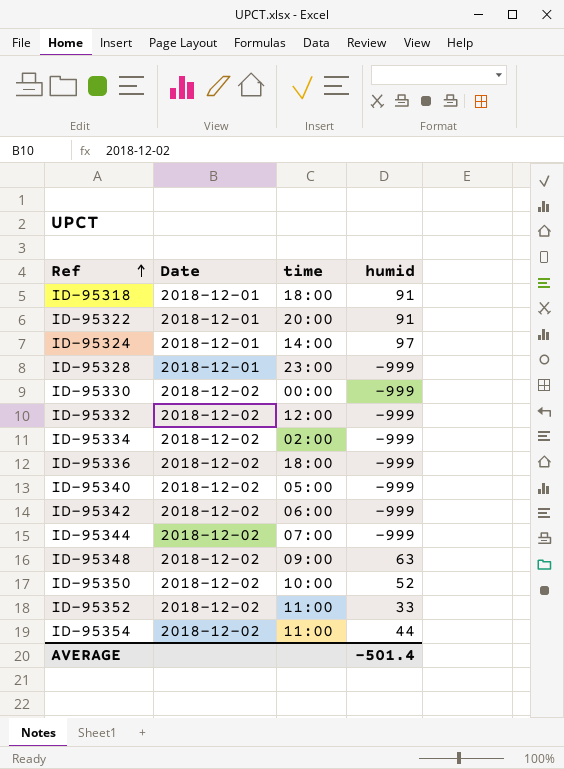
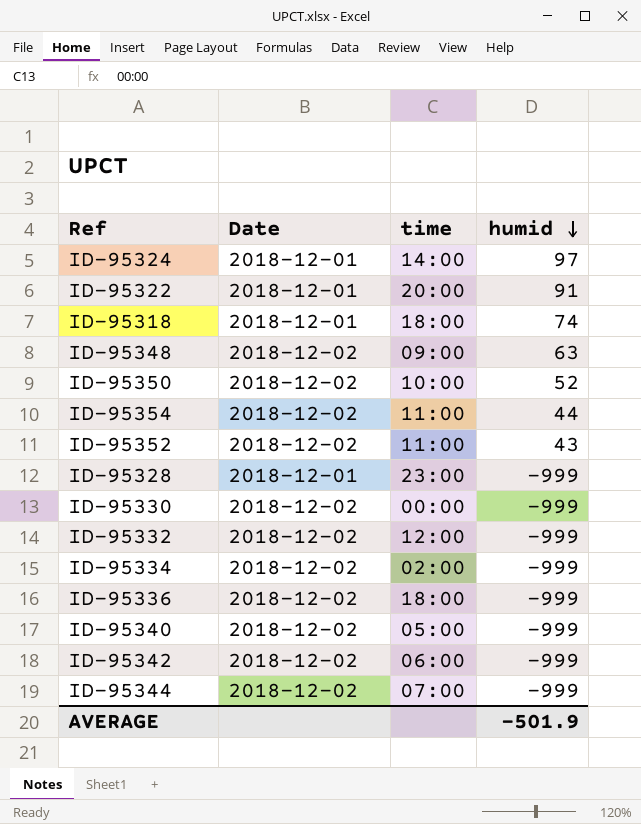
row order: Ref ascending -> humid descending
ID-95318 | humid: 91 -> 74
ID-95352 | humid: 33 -> 43
AVERAGE | humid: -501.4 -> -501.9

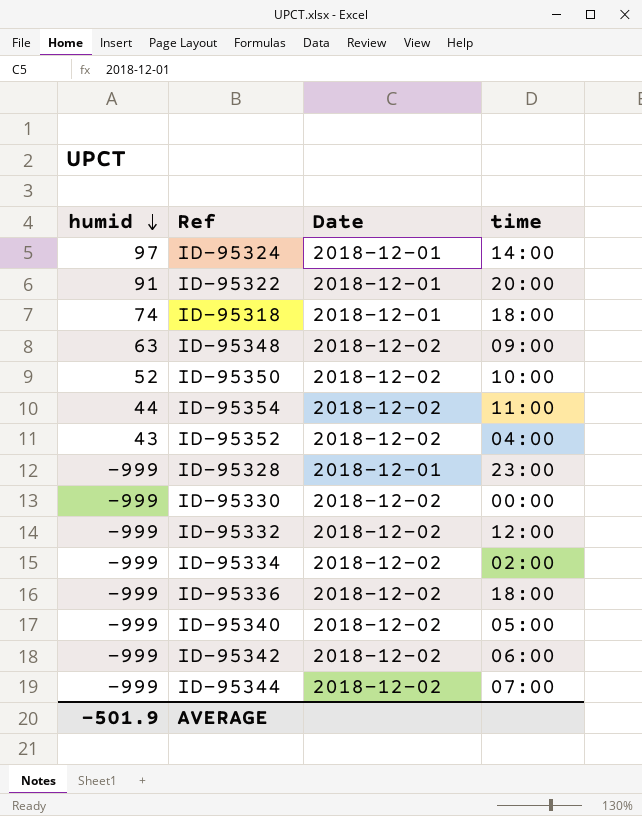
column humid | position: 4 -> 1
ID-95352 | time: 11:00 -> 04:00

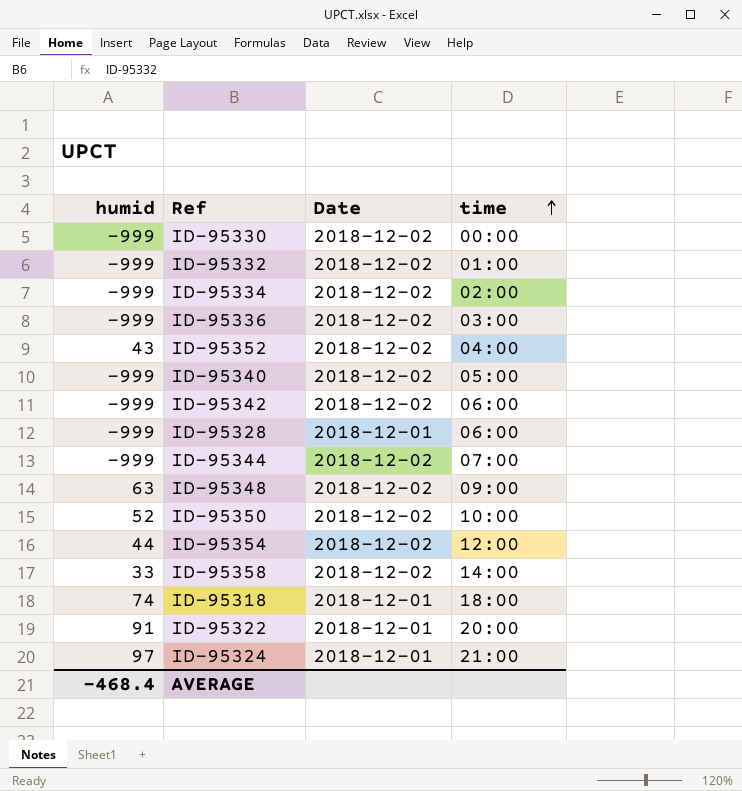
row order: humid descending -> time ascending
ID-95332 | time: 12:00 -> 01:00
ID-95336 | time: 18:00 -> 03:00
ID-95328 | time: 23:00 -> 06:00
ID-95354 | time: 11:00 -> 12:00
row ID-95358: none -> 33 | 2018-12-02 | 14:00
ID-95324 | time: 14:00 -> 21:00
AVERAGE | humid: -501.9 -> -468.4

